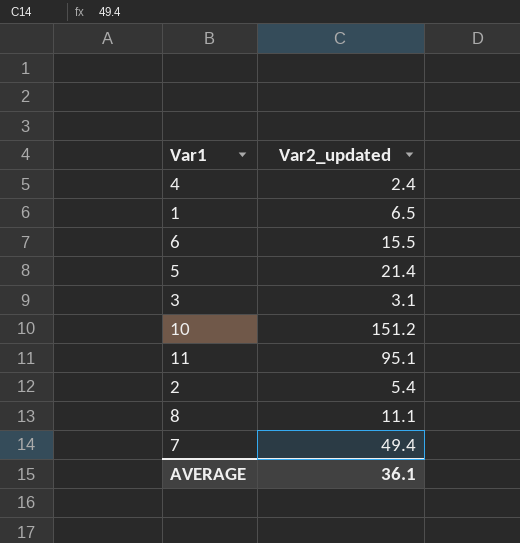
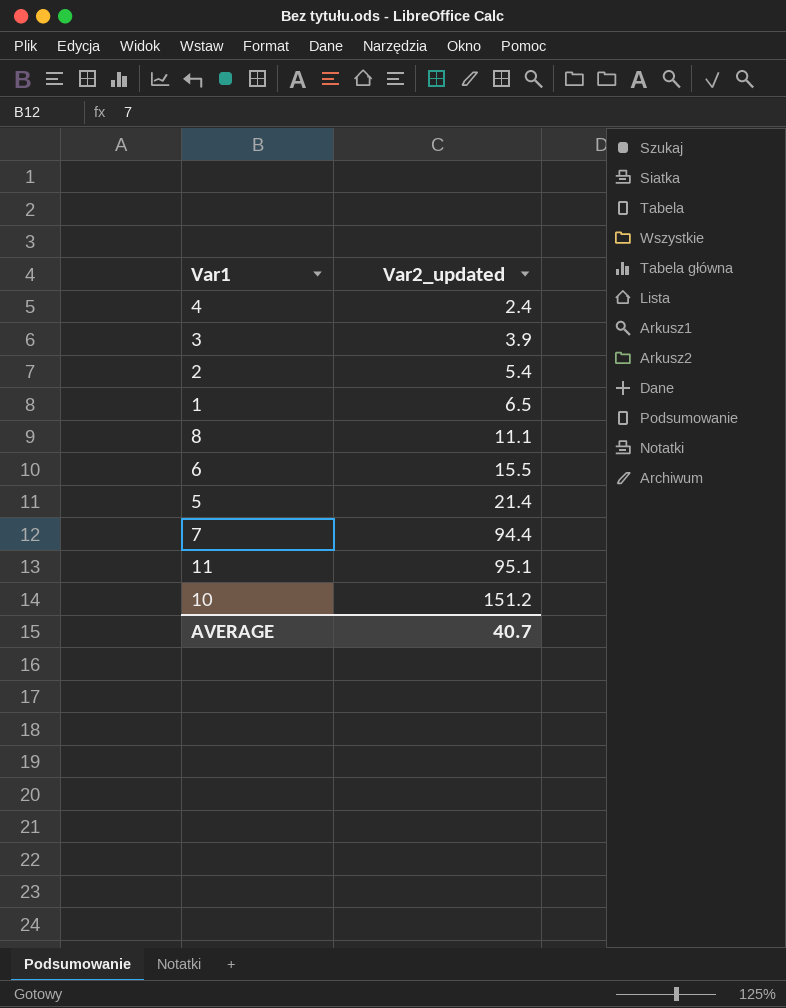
row order: none -> Var2_updated ascending
3 | Var2_updated: 3.1 -> 3.9
7 | Var2_updated: 49.4 -> 94.4
AVERAGE | Var2_updated: 36.1 -> 40.7

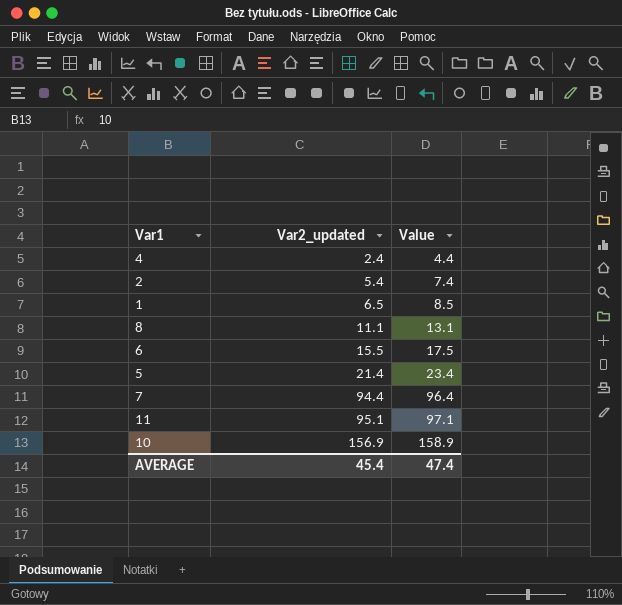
column Value | formula: none -> [Var2_updated] + 2
row 3: 3.9 -> none
10 | Var2_updated: 151.2 -> 156.9
AVERAGE | Var2_updated: 40.7 -> 45.4

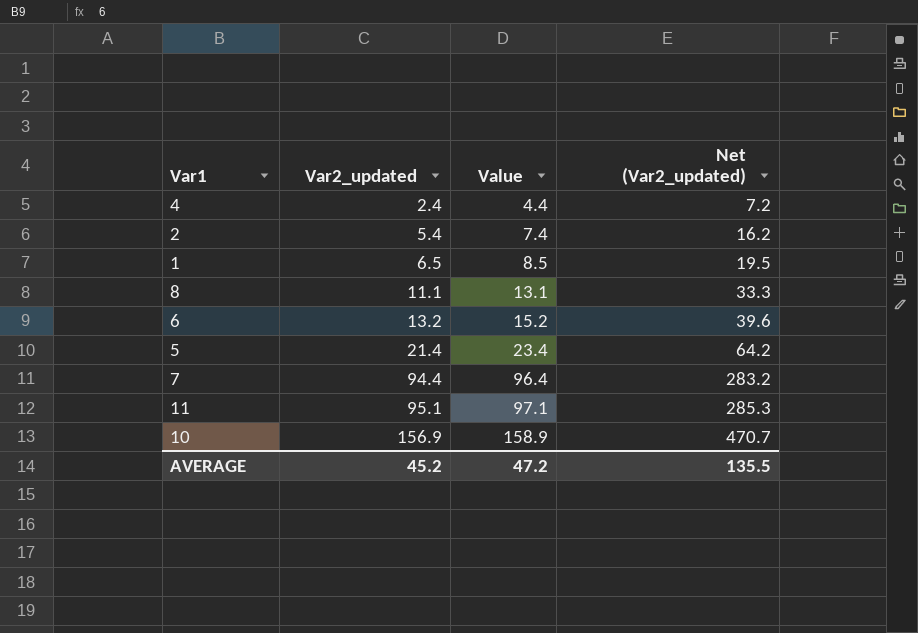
column Net (Var2_updated) | formula: none -> [Var2_updated] * 3
6 | Var2_updated: 15.5 -> 13.2
6 | Value: 17.5 -> 15.2
AVERAGE | Var2_updated: 45.4 -> 45.2
AVERAGE | Value: 47.4 -> 47.2

